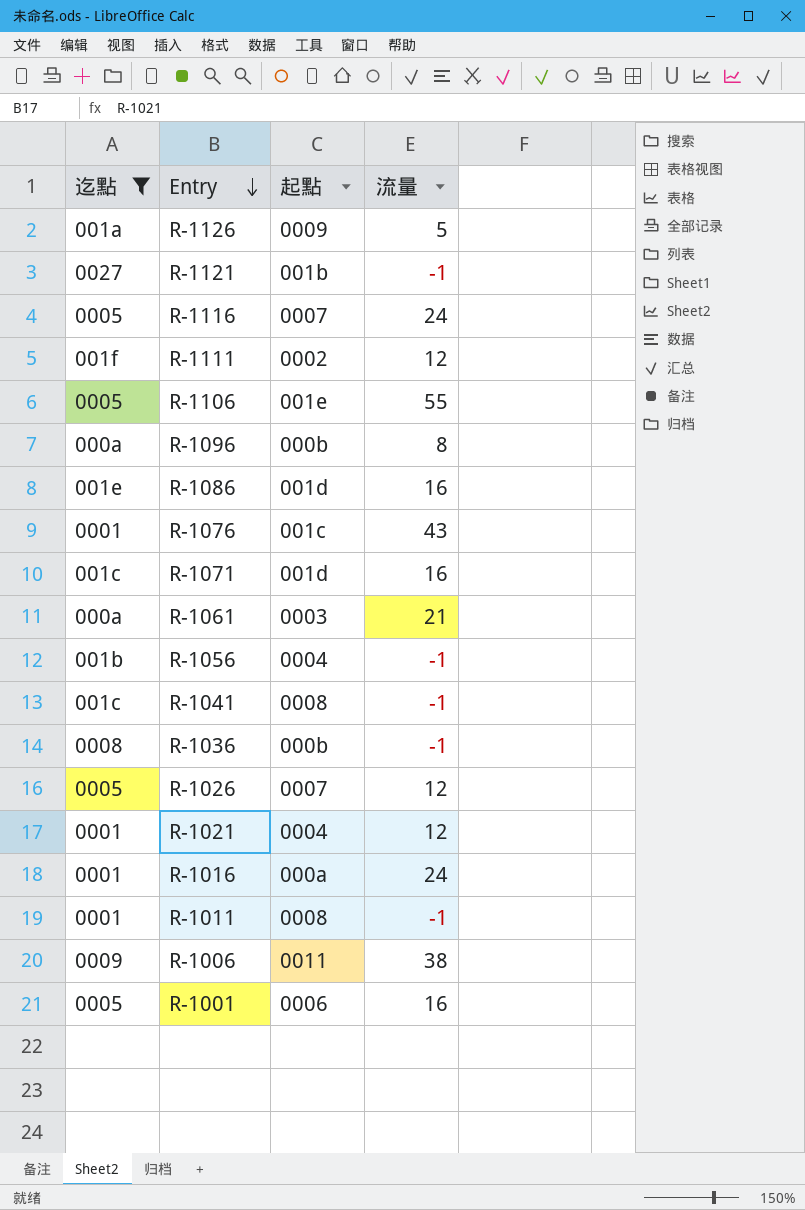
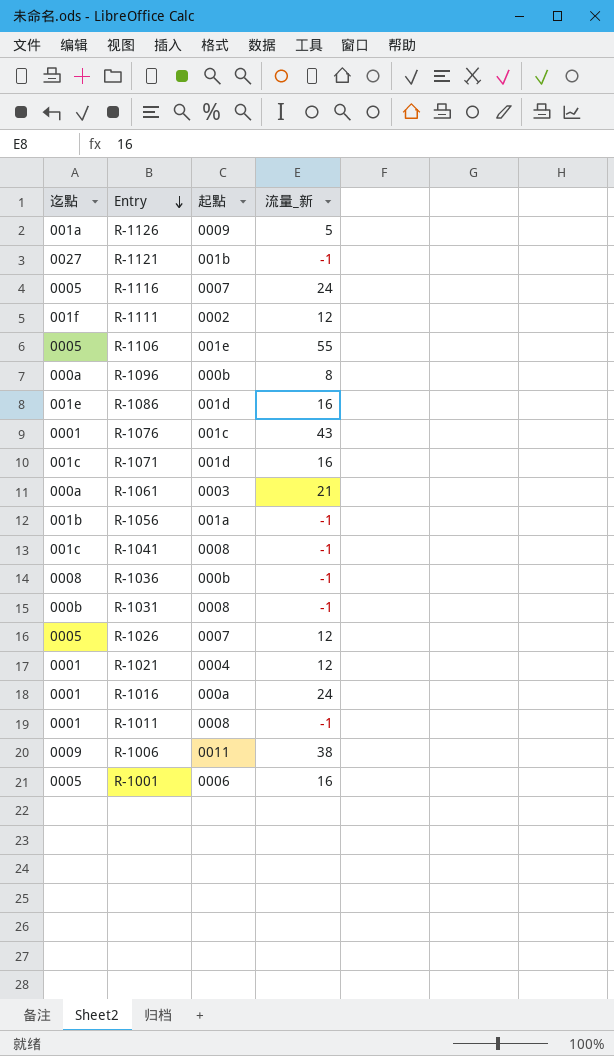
filter: 迄點 != 000b -> none
column name: 流量 -> 流量_新
R-1056 | 起點: 0004 -> 001a

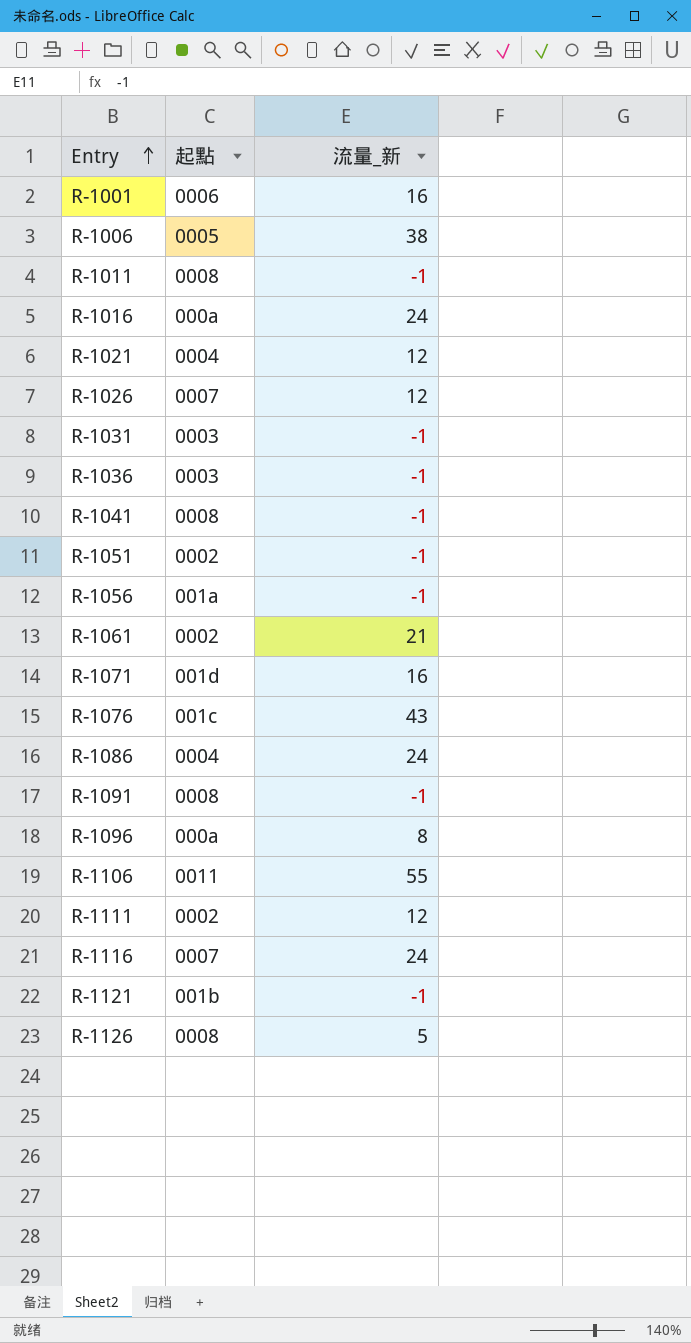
row order: Entry descending -> Entry ascending
column 迄點 | position: 1 -> none
R-1006 | 起點: 0011 -> 0005
R-1031 | 起點: 0008 -> 0003
R-1036 | 起點: 000b -> 0003
row R-1051: none -> 0002 | -1
R-1061 | 起點: 0003 -> 0002
R-1086 | 起點: 001d -> 0004
R-1086 | 流量_新: 16 -> 24
row R-1091: none -> 0008 | -1
R-1096 | 起點: 000b -> 000a
R-1106 | 起點: 001e -> 0011
R-1126 | 起點: 0009 -> 0008

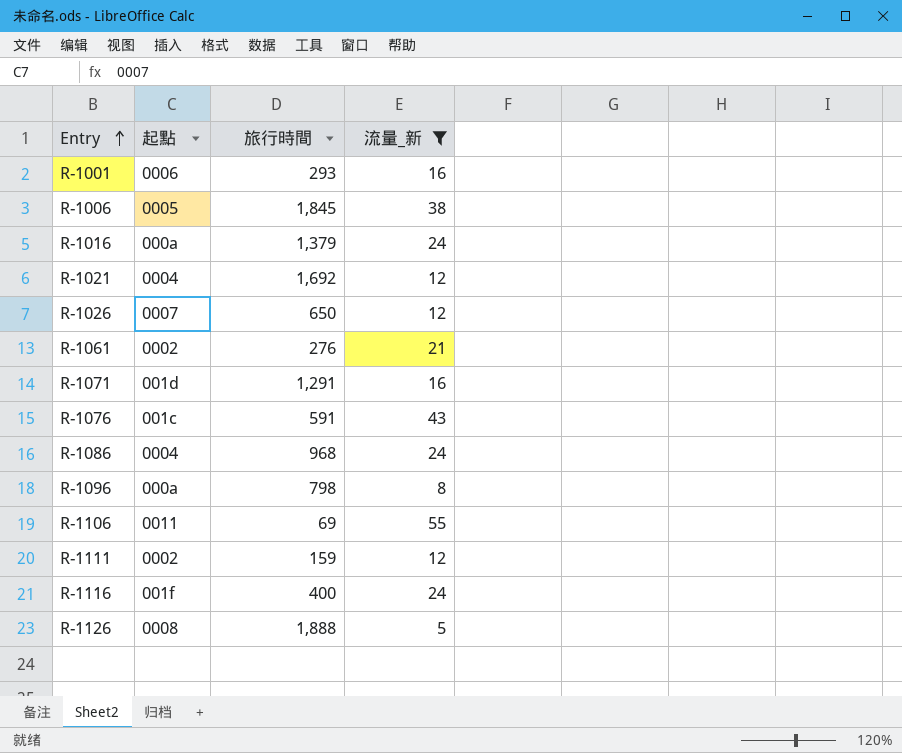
filter: none -> 流量_新 != -1
column 旅行時間 | position: none -> 3
R-1116 | 起點: 0007 -> 001f

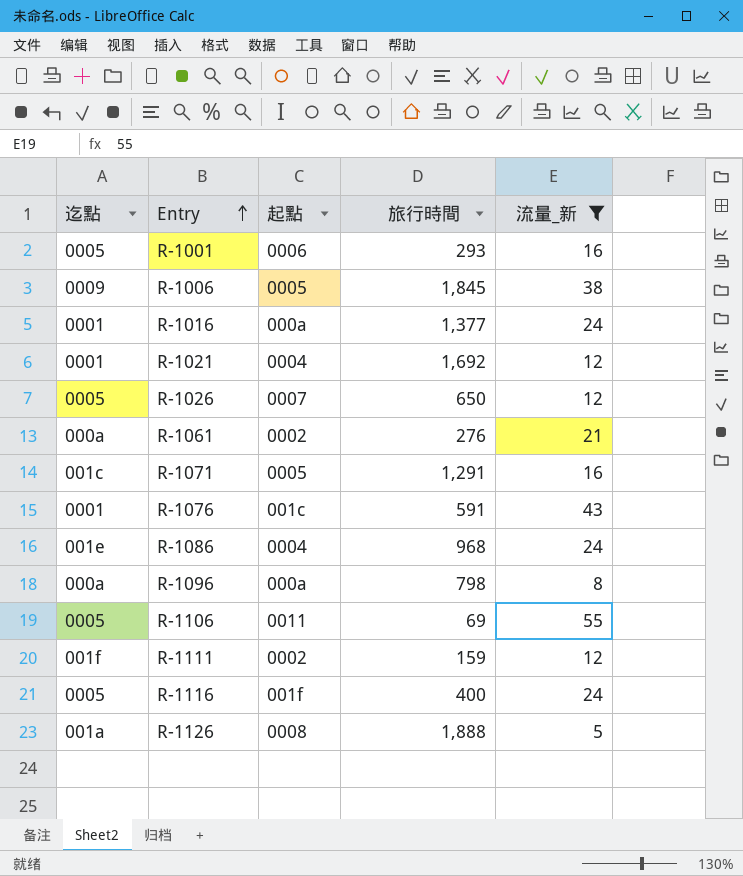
column 迄點 | position: none -> 1
R-1016 | 旅行時間: 1,379 -> 1,377
R-1071 | 起點: 001d -> 0005

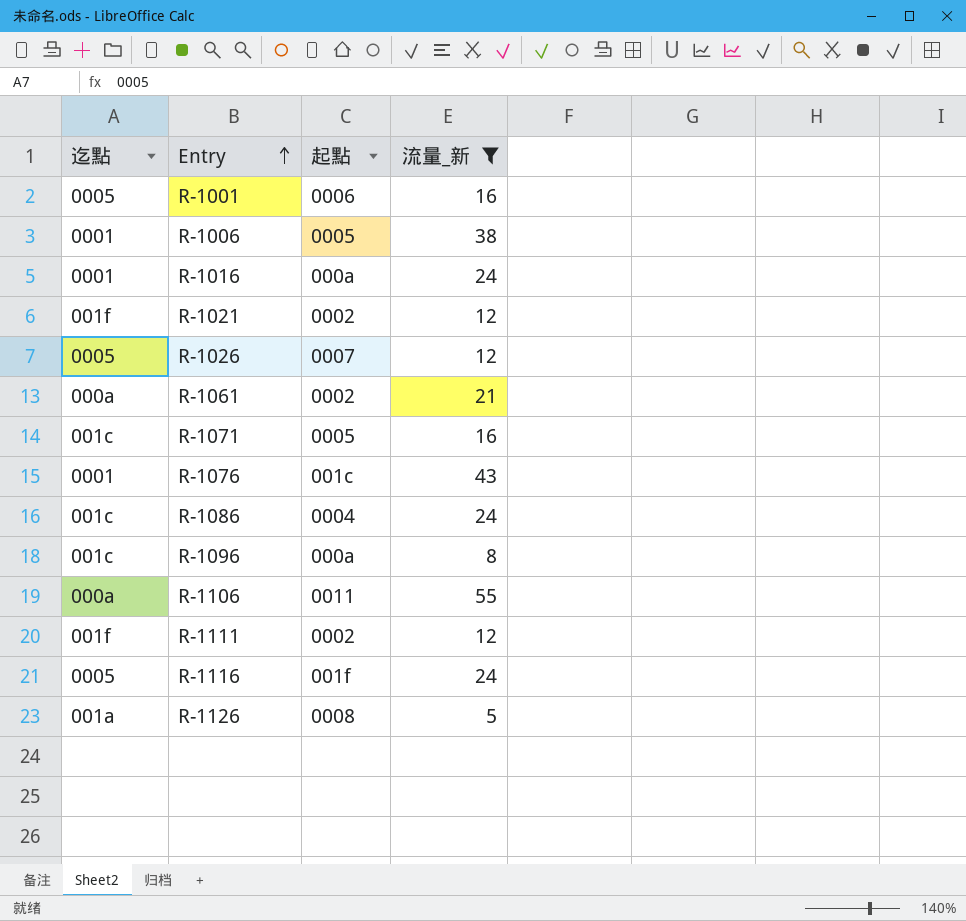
column 旅行時間 | position: 4 -> none
R-1006 | 迄點: 0009 -> 0001
R-1021 | 迄點: 0001 -> 001f
R-1021 | 起點: 0004 -> 0002
R-1086 | 迄點: 001e -> 001c
R-1096 | 迄點: 000a -> 001c
R-1106 | 迄點: 0005 -> 000a

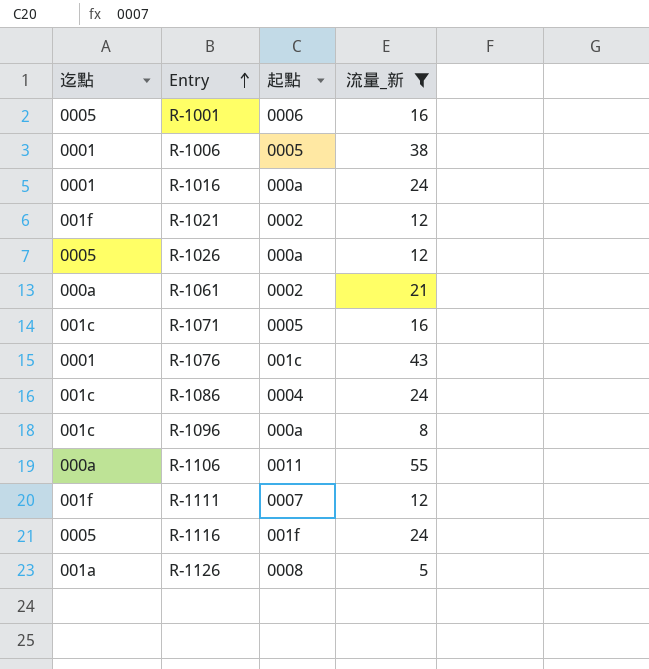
R-1026 | 起點: 0007 -> 000a
R-1111 | 起點: 0002 -> 0007

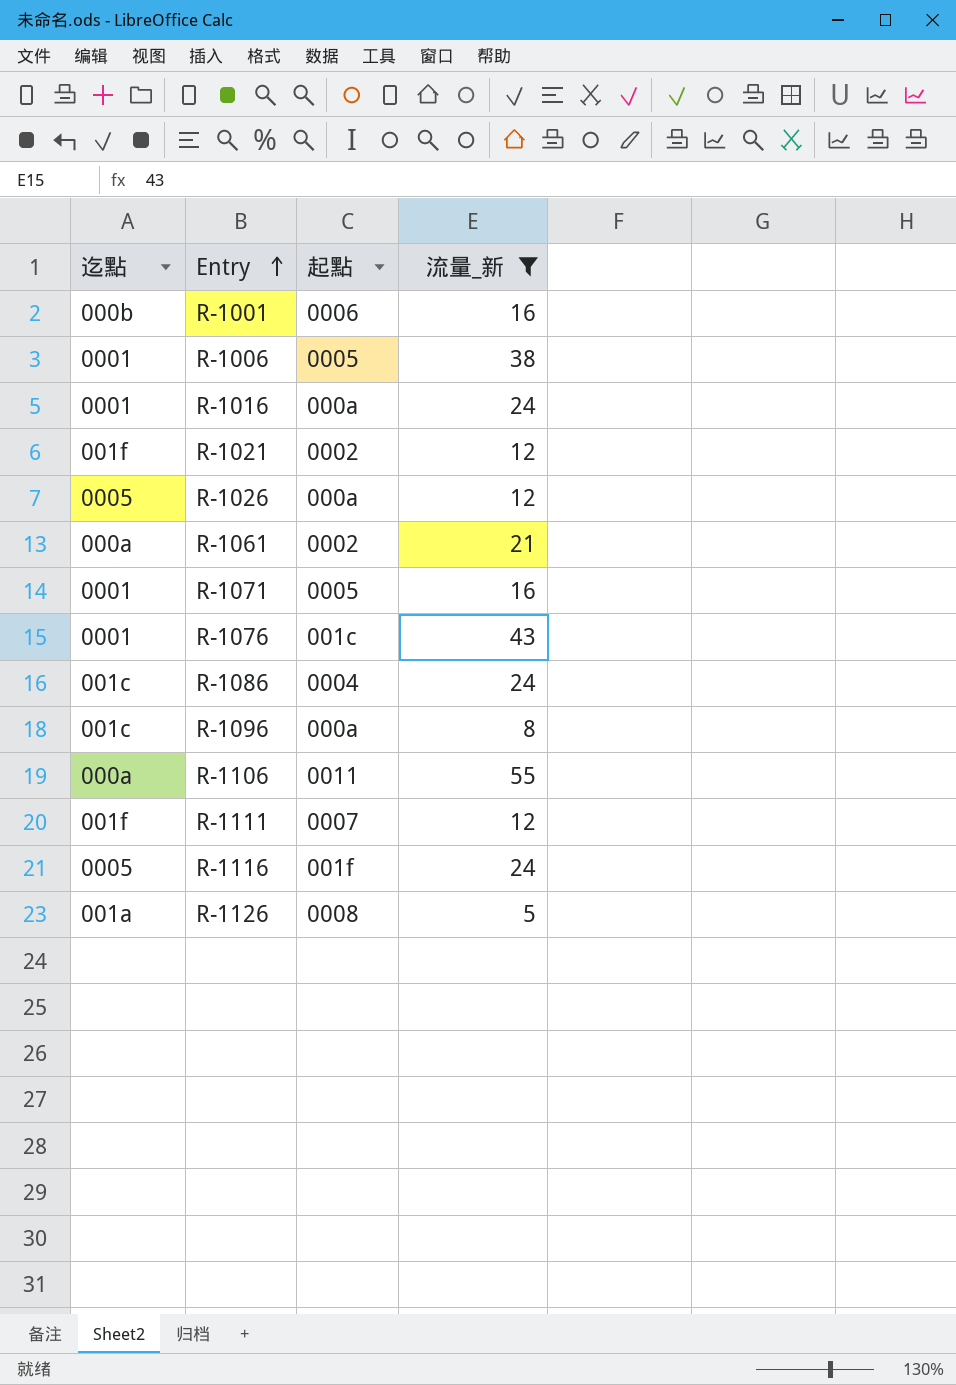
R-1001 | 迄點: 0005 -> 000b
R-1071 | 迄點: 001c -> 0001

